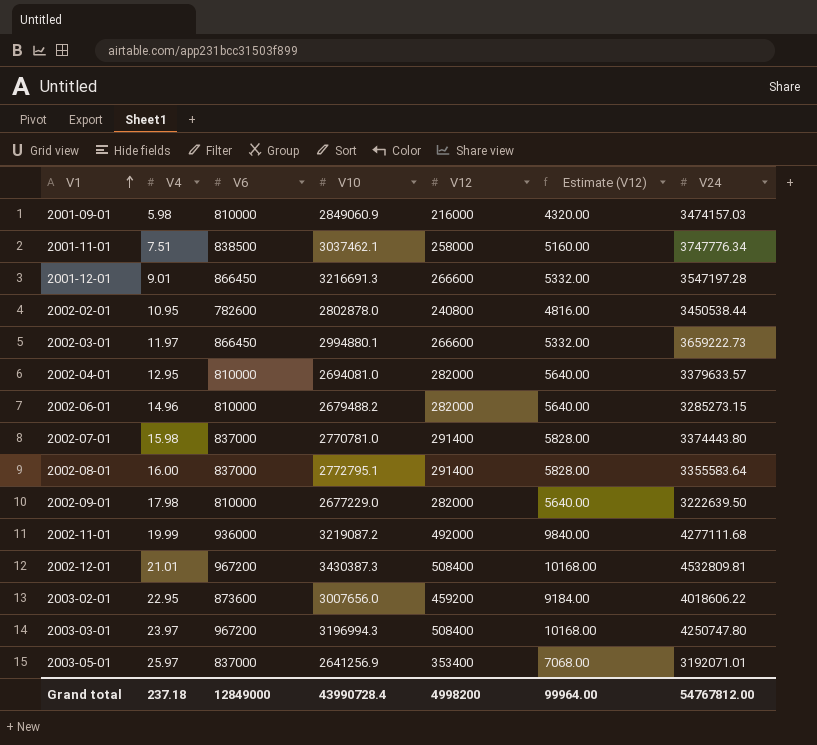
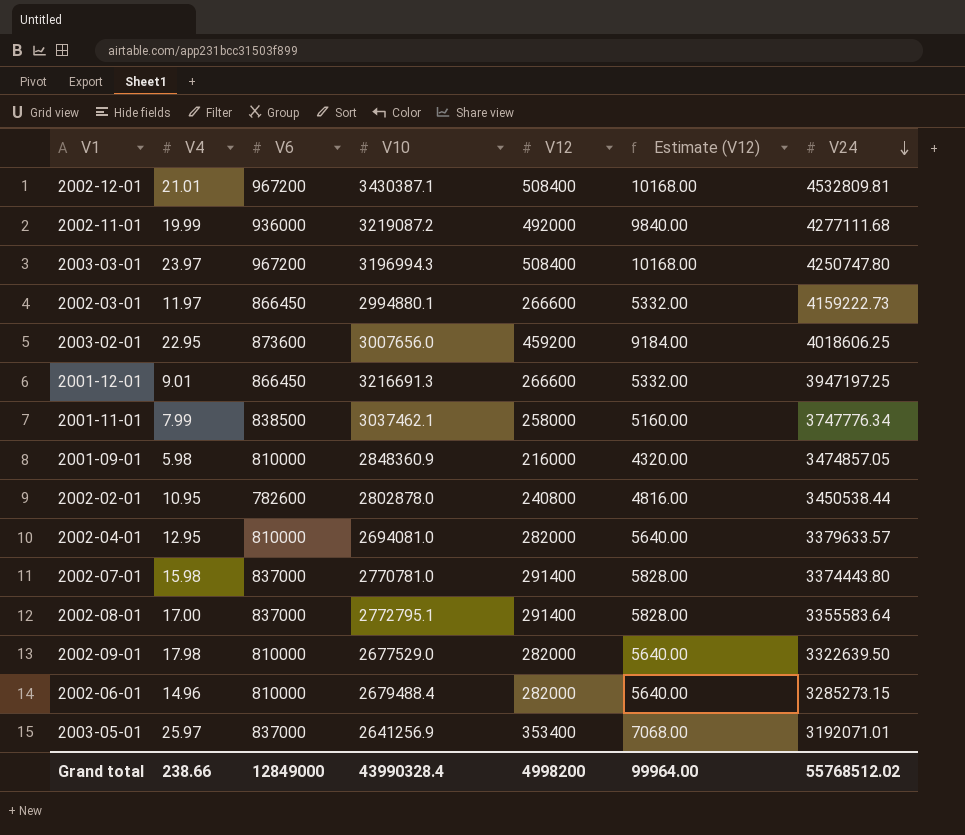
row order: V1 ascending -> V24 descending
2002-12-01 | V10: 3430387.3 -> 3430387.1
2002-03-01 | V24: 3659222.73 -> 4159222.73
2003-02-01 | V24: 4018606.22 -> 4018606.25
2001-12-01 | V24: 3547197.28 -> 3947197.25
2001-11-01 | V4: 7.51 -> 7.99
2001-09-01 | V10: 2849060.9 -> 2848360.9
2001-09-01 | V24: 3474157.03 -> 3474857.05
2002-08-01 | V4: 16.00 -> 17.00
2002-09-01 | V10: 2677229.0 -> 2677529.0
2002-09-01 | V24: 3222639.50 -> 3322639.50
2002-06-01 | V10: 2679488.2 -> 2679488.4
Grand total | V4: 237.18 -> 238.66
Grand total | V10: 43990728.4 -> 43990328.4
Grand total | V24: 54767812.00 -> 55768512.02

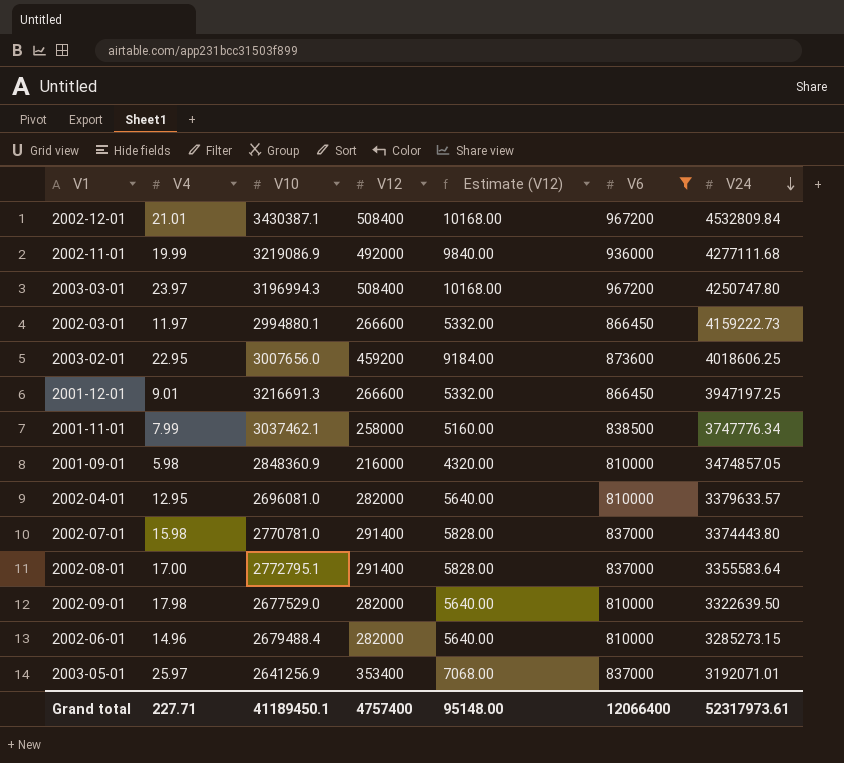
filter: none -> V6 != 782600
column V6 | position: 3 -> 6
2002-12-01 | V24: 4532809.81 -> 4532809.84
2002-11-01 | V10: 3219087.2 -> 3219086.9
2002-04-01 | V10: 2694081.0 -> 2696081.0
Grand total | V4: 238.66 -> 227.71
Grand total | V10: 43990328.4 -> 41189450.1
Grand total | V12: 4998200 -> 4757400
Grand total | Estimate (V12): 99964.00 -> 95148.00
Grand total | V6: 12849000 -> 12066400
Grand total | V24: 55768512.02 -> 52317973.61

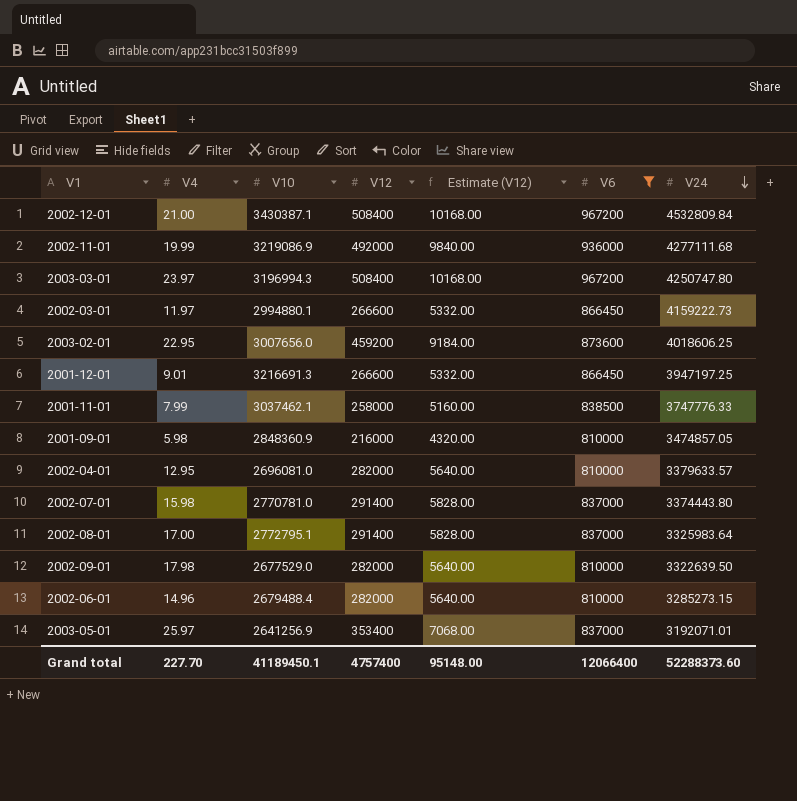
2002-12-01 | V4: 21.01 -> 21.00
2001-11-01 | V24: 3747776.34 -> 3747776.33
2002-08-01 | V24: 3355583.64 -> 3325983.64
Grand total | V4: 227.71 -> 227.70
Grand total | V24: 52317973.61 -> 52288373.60

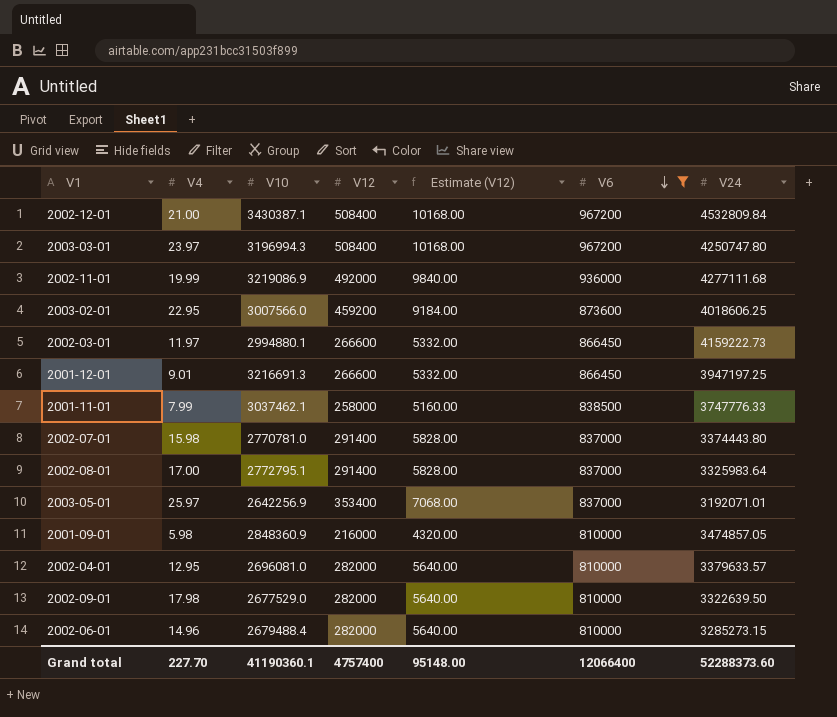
row order: V24 descending -> V6 descending
2003-02-01 | V10: 3007656.0 -> 3007566.0
2003-05-01 | V10: 2641256.9 -> 2642256.9
Grand total | V10: 41189450.1 -> 41190360.1

